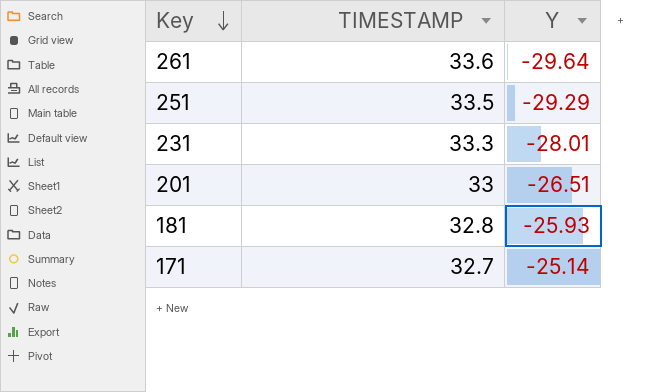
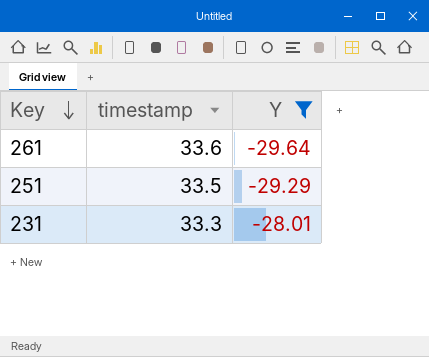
filter: none -> Y <= -28.01
column name: TIMESTAMP -> timestamp

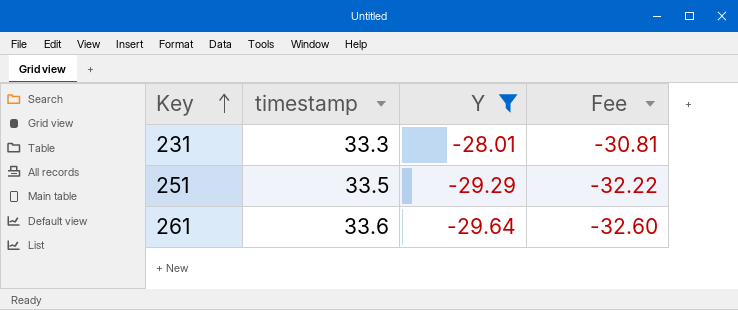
row order: Key descending -> Key ascending
column Fee | formula: none -> [Y] * 1.1

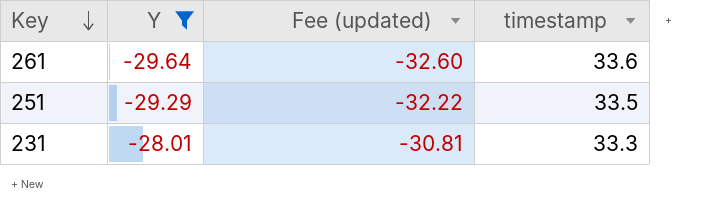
row order: Key ascending -> Key descending
column name: Fee -> Fee (updated)
column timestamp | position: 2 -> 4

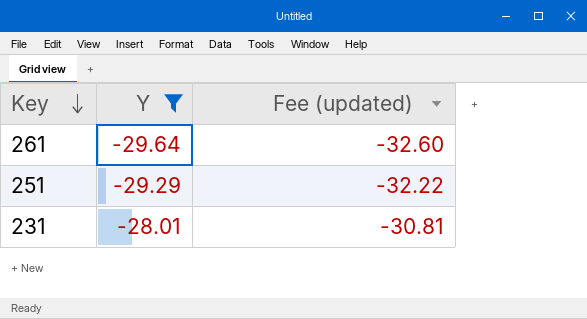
column timestamp | position: 4 -> none

